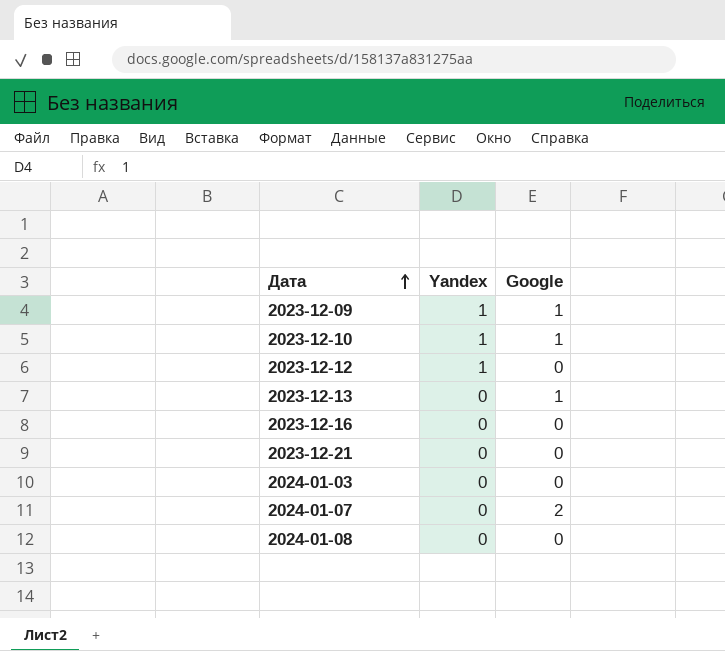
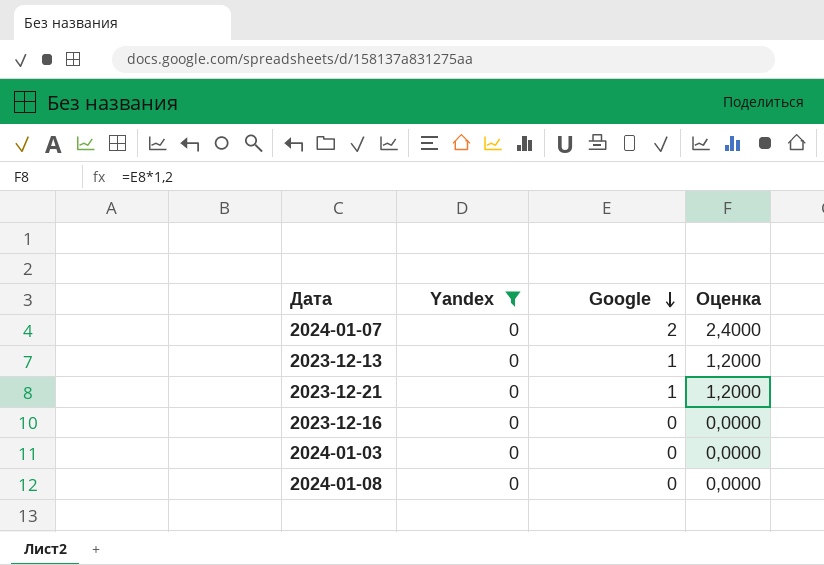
filter: none -> Yandex = 0
row order: Дата ascending -> Google descending
column Оценка | formula: none -> [Google] * 1,2
2023-12-21 | Google: 0 -> 1

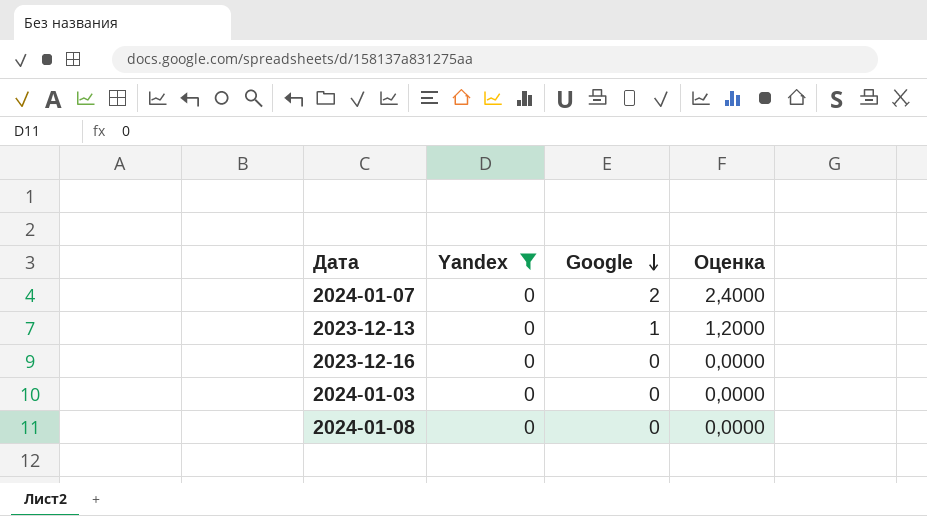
row 2023-12-21: 0 | 1 | 1,2000 -> none

